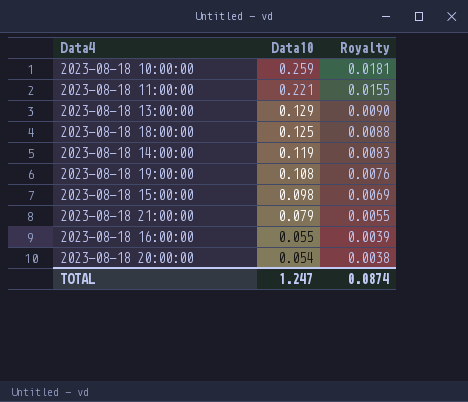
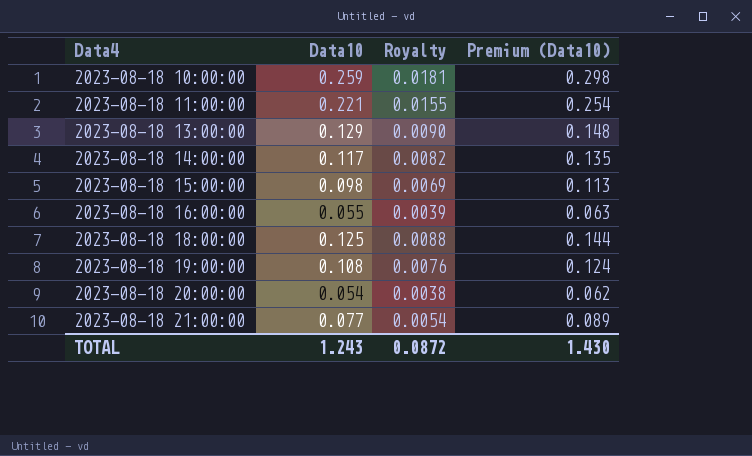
row order: Data10 descending -> Data4 ascending
column Premium (Data10) | formula: none -> [Data10] * 1.15
2023-08-18 14:00:00 | Data10: 0.119 -> 0.117
2023-08-18 14:00:00 | Royalty: 0.0083 -> 0.0082
2023-08-18 21:00:00 | Data10: 0.079 -> 0.077
2023-08-18 21:00:00 | Royalty: 0.0055 -> 0.0054
TOTAL | Data10: 1.247 -> 1.243
TOTAL | Royalty: 0.0874 -> 0.0872

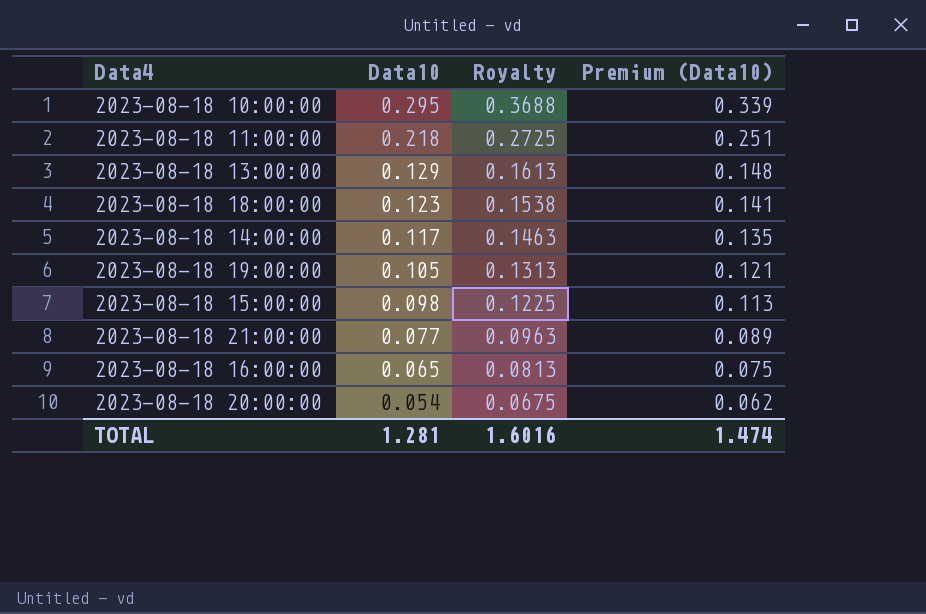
row order: Data4 ascending -> Data10 descending
column Royalty | formula: [Data10] * 0.07 -> [Data10] * 1.25
2023-08-18 10:00:00 | Data10: 0.259 -> 0.295
2023-08-18 10:00:00 | Premium (Data10): 0.298 -> 0.339
2023-08-18 11:00:00 | Data10: 0.221 -> 0.218
2023-08-18 11:00:00 | Premium (Data10): 0.254 -> 0.251
2023-08-18 18:00:00 | Data10: 0.125 -> 0.123
2023-08-18 18:00:00 | Premium (Data10): 0.144 -> 0.141
2023-08-18 19:00:00 | Data10: 0.108 -> 0.105
2023-08-18 19:00:00 | Premium (Data10): 0.124 -> 0.121
2023-08-18 16:00:00 | Data10: 0.055 -> 0.065
2023-08-18 16:00:00 | Premium (Data10): 0.063 -> 0.075
TOTAL | Data10: 1.243 -> 1.281
TOTAL | Royalty: 0.0872 -> 1.6016
TOTAL | Premium (Data10): 1.430 -> 1.474

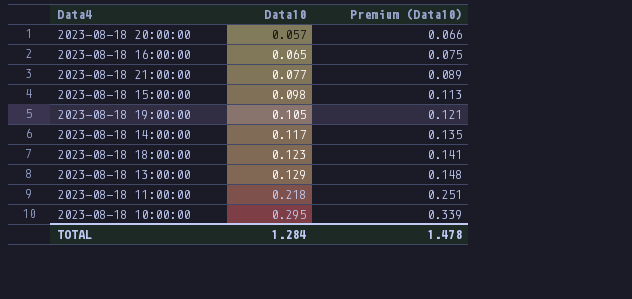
row order: Data10 descending -> Data10 ascending
column Royalty | formula: [Data10] * 1.25 -> none
2023-08-18 20:00:00 | Data10: 0.054 -> 0.057
2023-08-18 20:00:00 | Premium (Data10): 0.062 -> 0.066
TOTAL | Data10: 1.281 -> 1.284
TOTAL | Premium (Data10): 1.474 -> 1.478

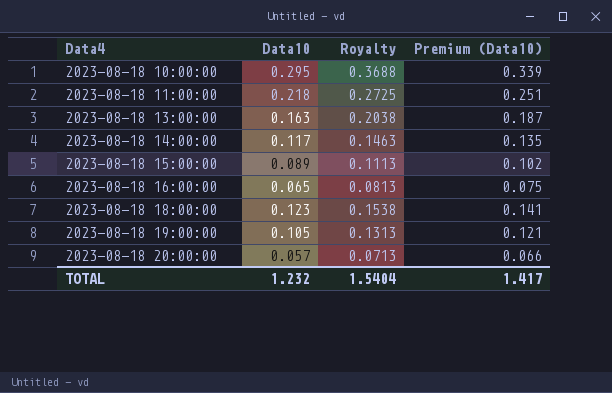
row order: Data10 ascending -> Data4 ascending
column Royalty | formula: none -> [Data10] * 1.25
row 2023-08-18 21:00:00: 0.077 | 0.089 -> none
2023-08-18 13:00:00 | Data10: 0.129 -> 0.163
2023-08-18 13:00:00 | Premium (Data10): 0.148 -> 0.187
2023-08-18 15:00:00 | Data10: 0.098 -> 0.089
2023-08-18 15:00:00 | Premium (Data10): 0.113 -> 0.102
TOTAL | Data10: 1.284 -> 1.232
TOTAL | Premium (Data10): 1.478 -> 1.417

